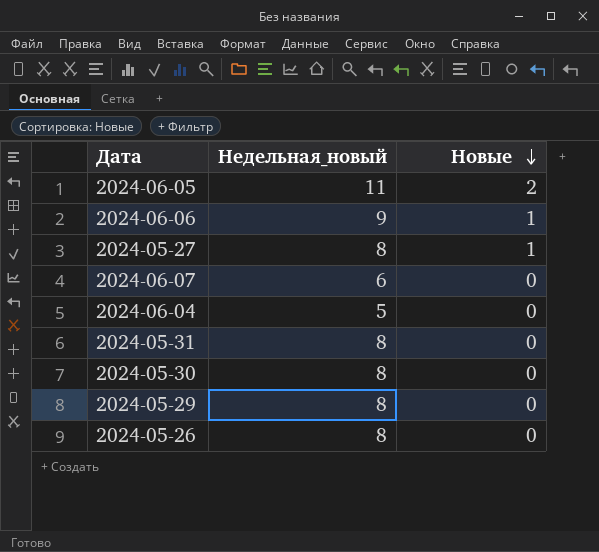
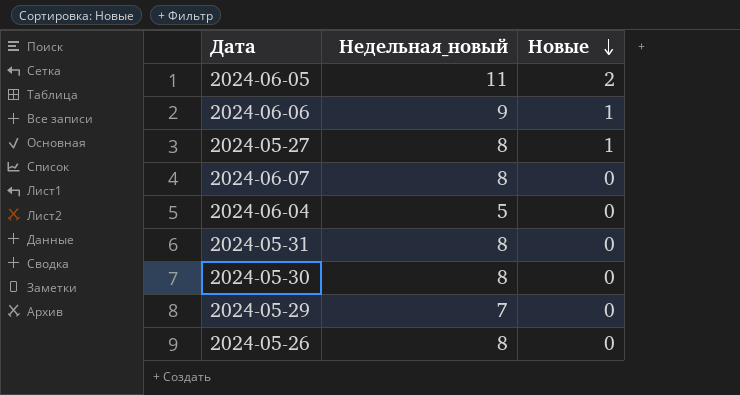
2024-06-07 | Недельная_новый: 6 -> 8
2024-05-29 | Недельная_новый: 8 -> 7

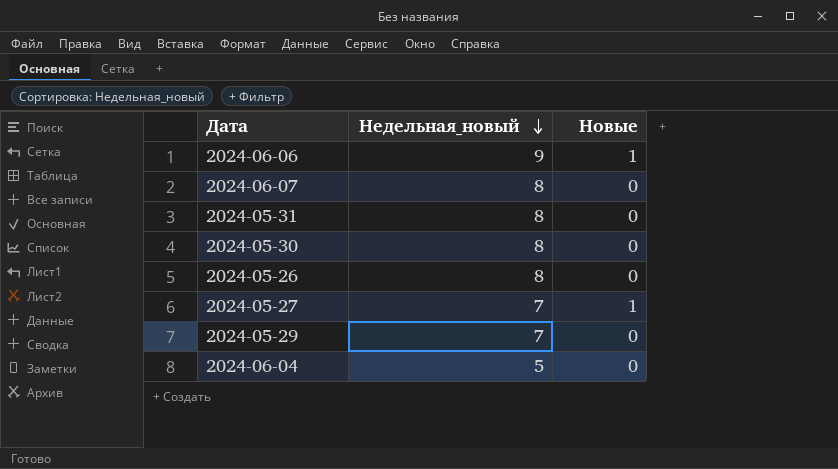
row order: Новые descending -> Недельная_новый descending
row 2024-06-05: 11 | 2 -> none
2024-05-27 | Недельная_новый: 8 -> 7

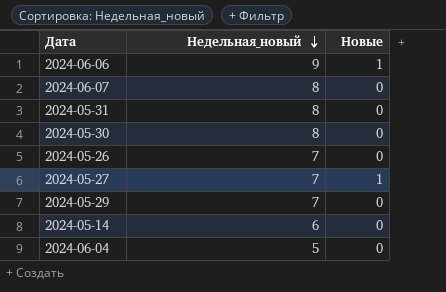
2024-05-26 | Недельная_новый: 8 -> 7
row 2024-05-14: none -> 6 | 0

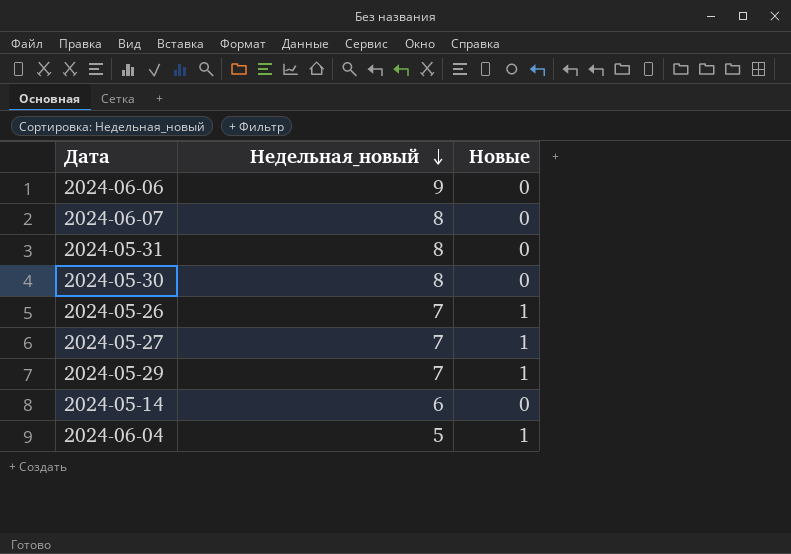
2024-06-06 | Новые: 1 -> 0
2024-05-26 | Новые: 0 -> 1
2024-05-29 | Новые: 0 -> 1
2024-06-04 | Новые: 0 -> 1

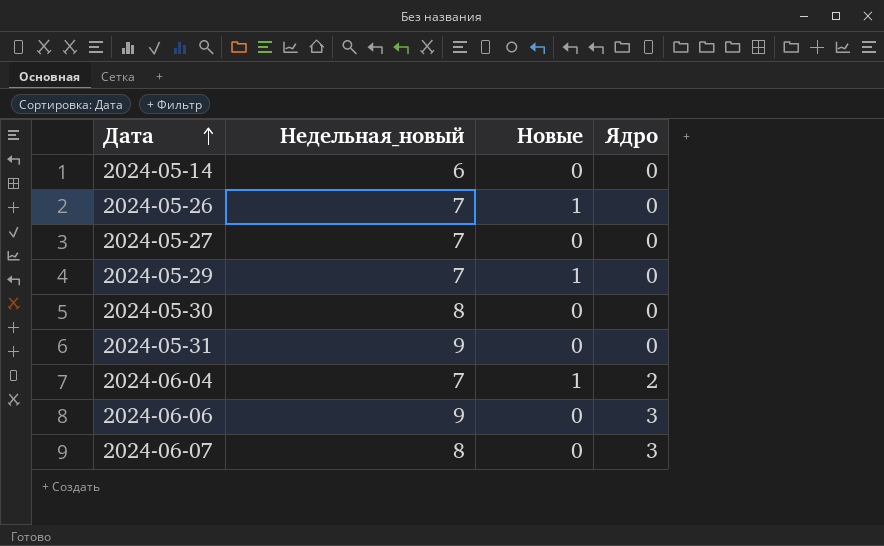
row order: Недельная_новый descending -> Дата ascending
column Ядро | position: none -> 4
2024-05-27 | Новые: 1 -> 0
2024-05-31 | Недельная_новый: 8 -> 9
2024-06-04 | Недельная_новый: 5 -> 7

